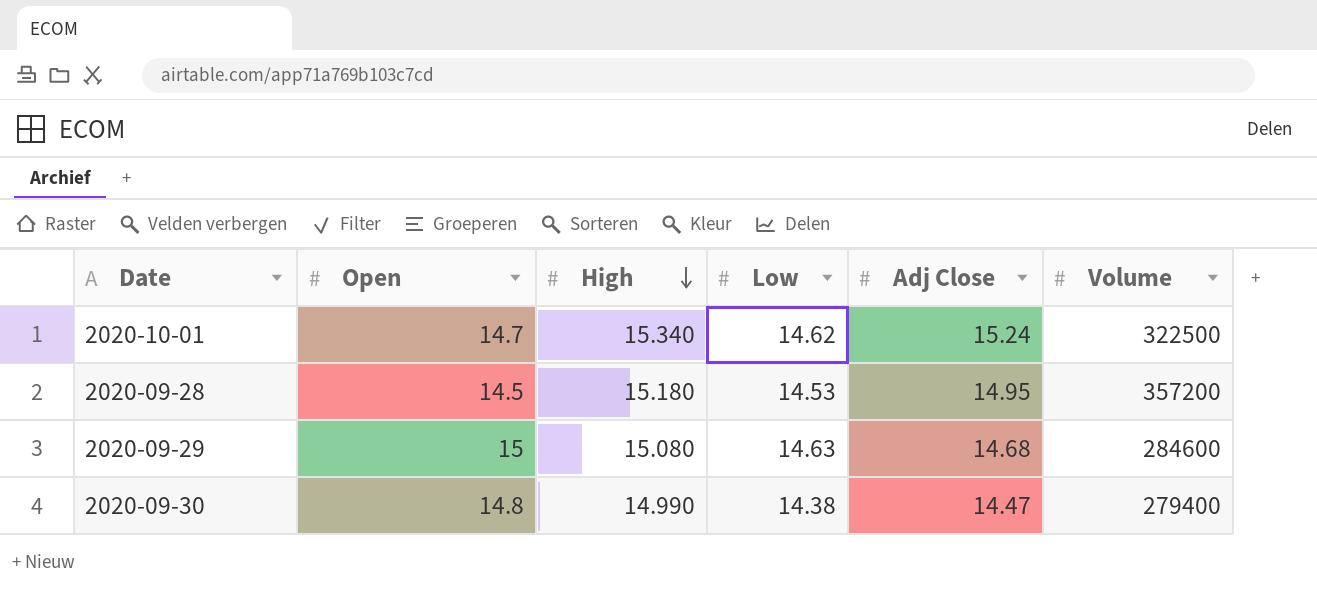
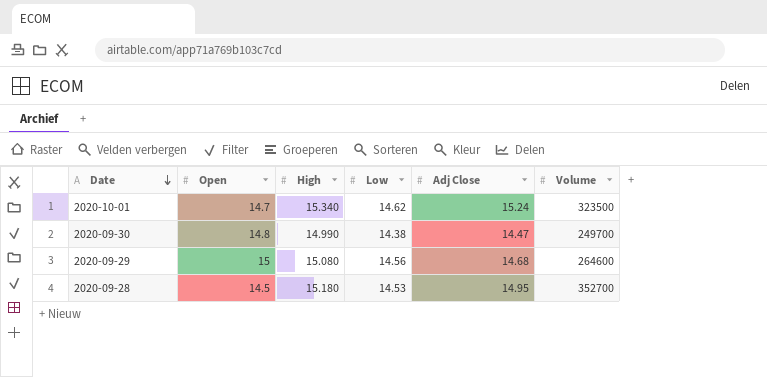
row order: High descending -> Date descending
2020-10-01 | Volume: 322500 -> 323500
2020-09-30 | Volume: 279400 -> 249700
2020-09-29 | Low: 14.63 -> 14.56
2020-09-29 | Volume: 284600 -> 264600
2020-09-28 | Volume: 357200 -> 352700

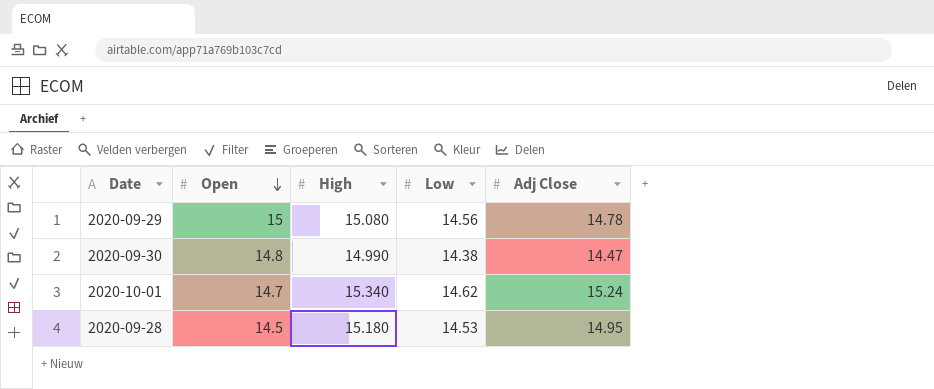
row order: Date descending -> Open descending
column Volume | position: 6 -> none
2020-09-29 | Adj Close: 14.68 -> 14.78

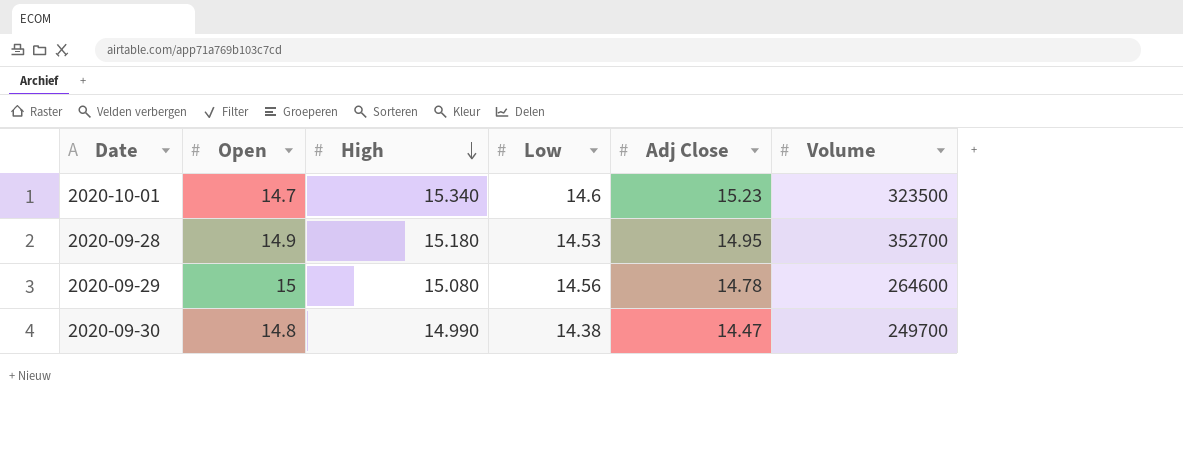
row order: Open descending -> High descending
column Volume | position: none -> 6
2020-10-01 | Low: 14.62 -> 14.6
2020-10-01 | Adj Close: 15.24 -> 15.23
2020-09-28 | Open: 14.5 -> 14.9

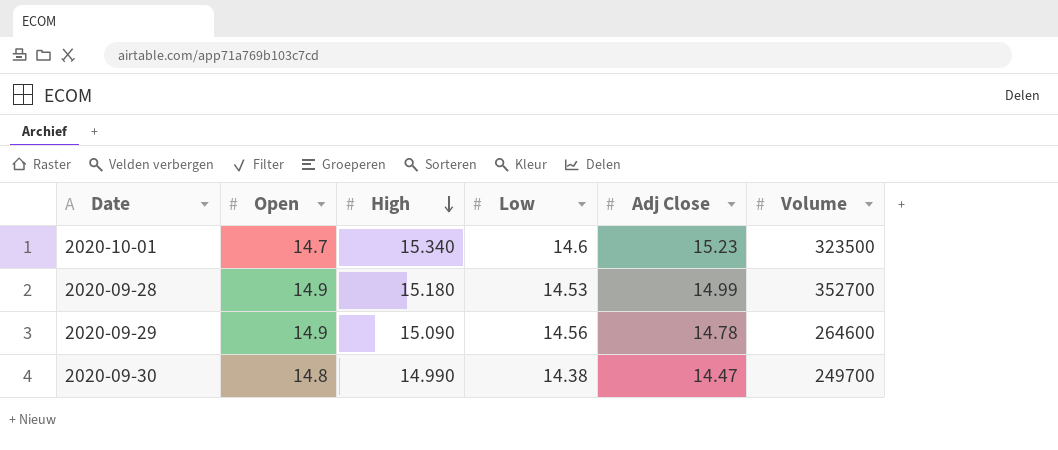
2020-09-28 | Adj Close: 14.95 -> 14.99
2020-09-29 | Open: 15 -> 14.9
2020-09-29 | High: 15.080 -> 15.090

